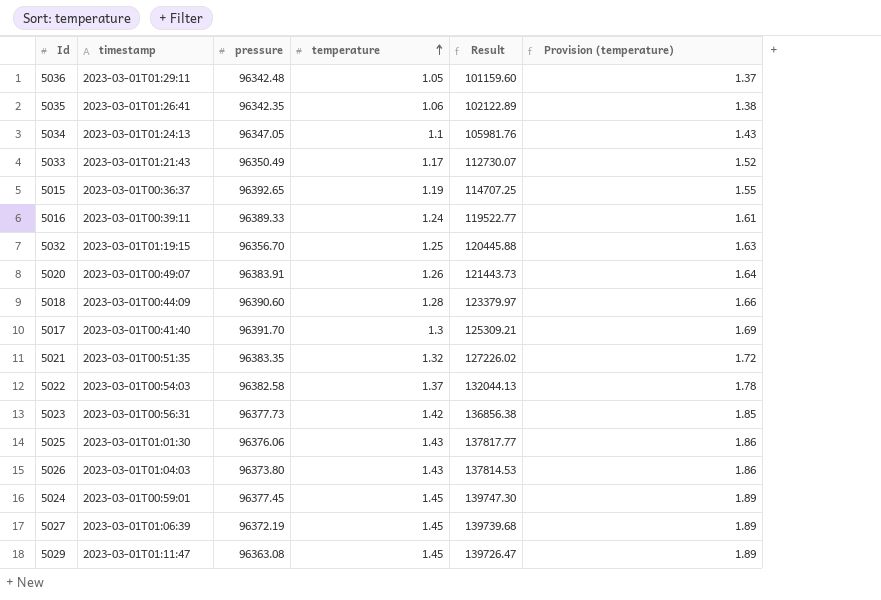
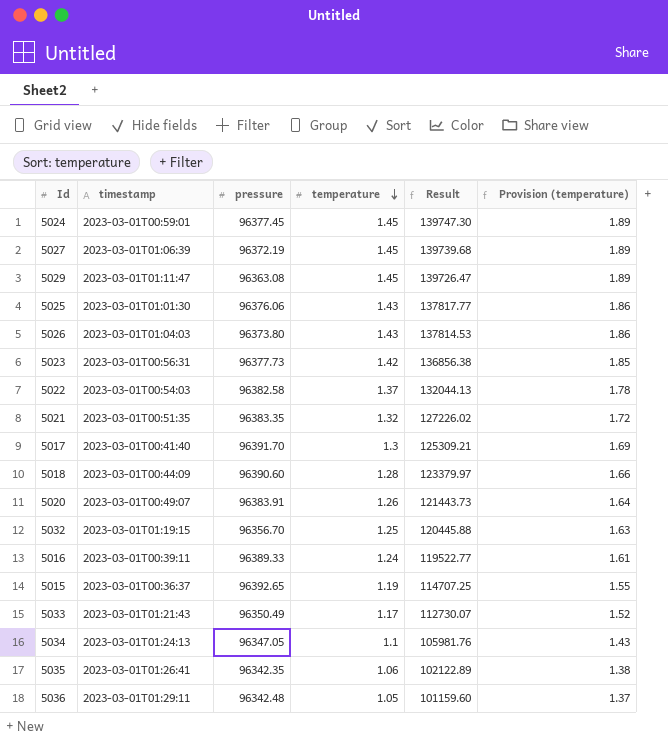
row order: temperature ascending -> temperature descending

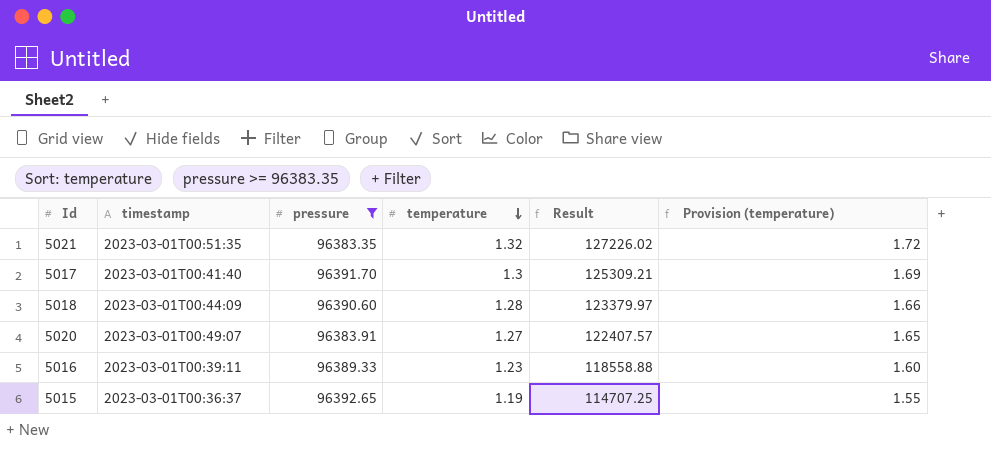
filter: none -> pressure >= 96383.35
5020 | temperature: 1.26 -> 1.27
5020 | Result: 121443.73 -> 122407.57
5020 | Provision (temperature): 1.64 -> 1.65
5016 | temperature: 1.24 -> 1.23
5016 | Result: 119522.77 -> 118558.88
5016 | Provision (temperature): 1.61 -> 1.60

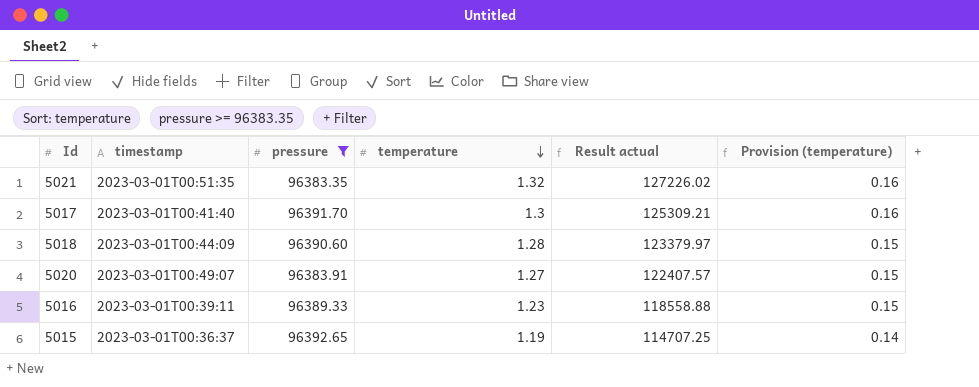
column name: Result -> Result actual
column Provision (temperature) | formula: [temperature] * 1.3 -> [temperature] * 0.12

